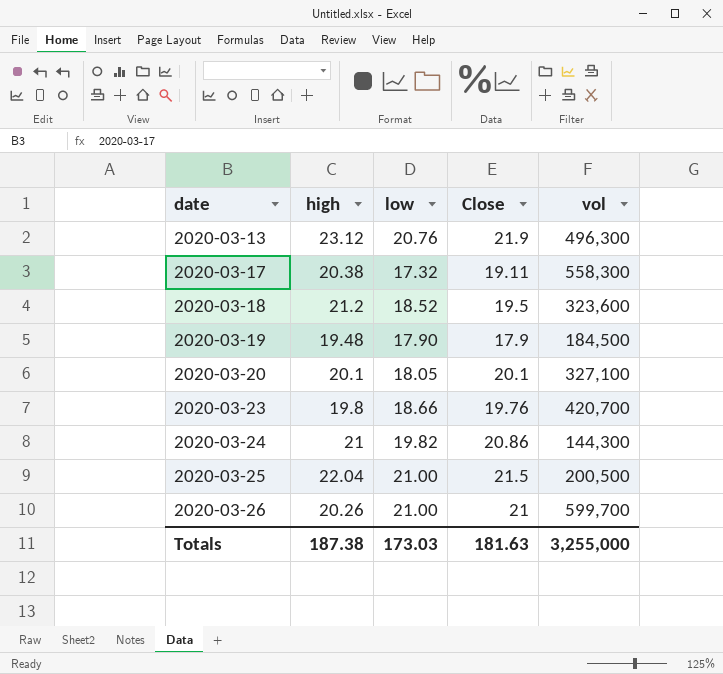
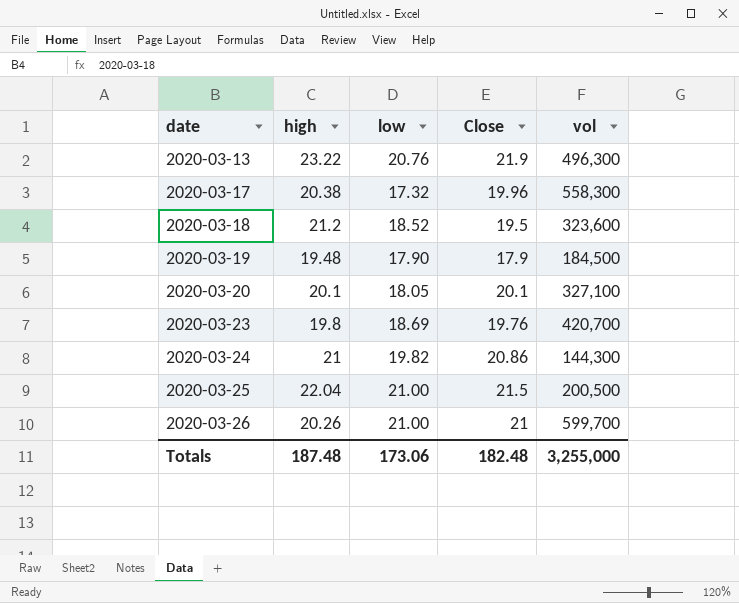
2020-03-13 | high: 23.12 -> 23.22
2020-03-17 | Close: 19.11 -> 19.96
2020-03-23 | low: 18.66 -> 18.69
Totals | high: 187.38 -> 187.48
Totals | low: 173.03 -> 173.06
Totals | Close: 181.63 -> 182.48

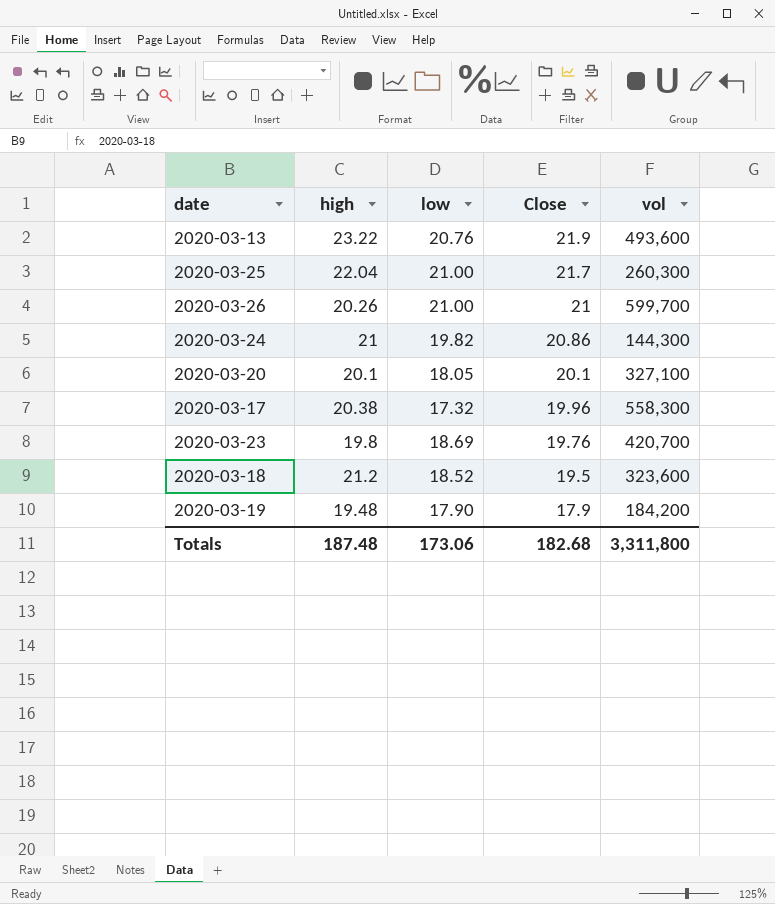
row order: date ascending -> Close descending
2020-03-13 | vol: 496,300 -> 493,600
2020-03-25 | Close: 21.5 -> 21.7
2020-03-25 | vol: 200,500 -> 260,300
2020-03-19 | vol: 184,500 -> 184,200
Totals | Close: 182.48 -> 182.68
Totals | vol: 3,255,000 -> 3,311,800

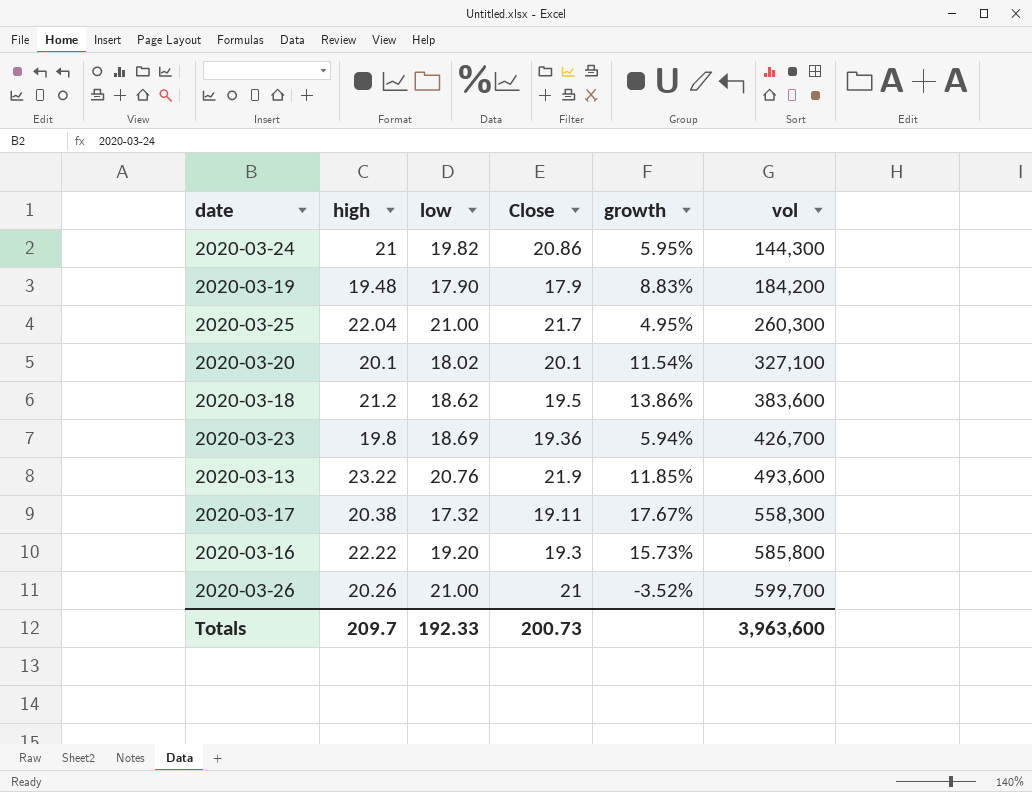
row order: Close descending -> vol ascending
column growth | formula: none -> ([high] - [low]) / [low]
2020-03-20 | low: 18.05 -> 18.02
2020-03-18 | low: 18.52 -> 18.62
2020-03-18 | vol: 323,600 -> 383,600
2020-03-23 | Close: 19.76 -> 19.36
2020-03-23 | vol: 420,700 -> 426,700
2020-03-17 | Close: 19.96 -> 19.11
row 2020-03-16: none -> 22.22 | 19.20 | 19.3 | 15.73% | 585,800
Totals | high: 187.48 -> 209.7
Totals | low: 173.06 -> 192.33
Totals | Close: 182.68 -> 200.73
Totals | vol: 3,311,800 -> 3,963,600

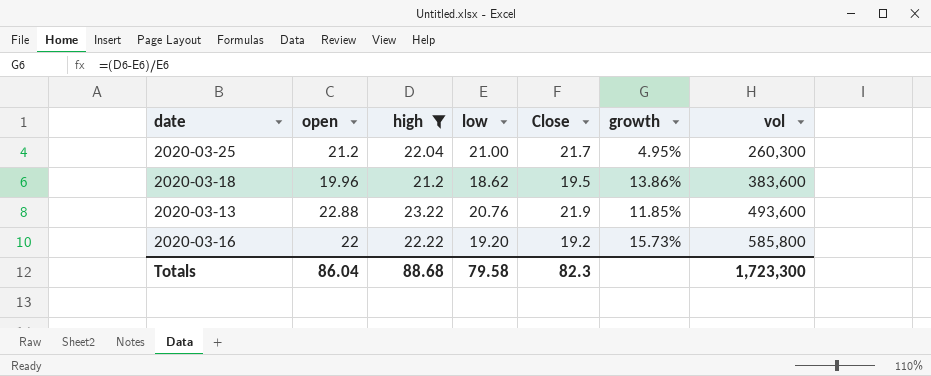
filter: none -> high >= 21.2
column open | position: none -> 2
2020-03-16 | Close: 19.3 -> 19.2
Totals | high: 209.7 -> 88.68
Totals | low: 192.33 -> 79.58
Totals | Close: 200.73 -> 82.3
Totals | vol: 3,963,600 -> 1,723,300

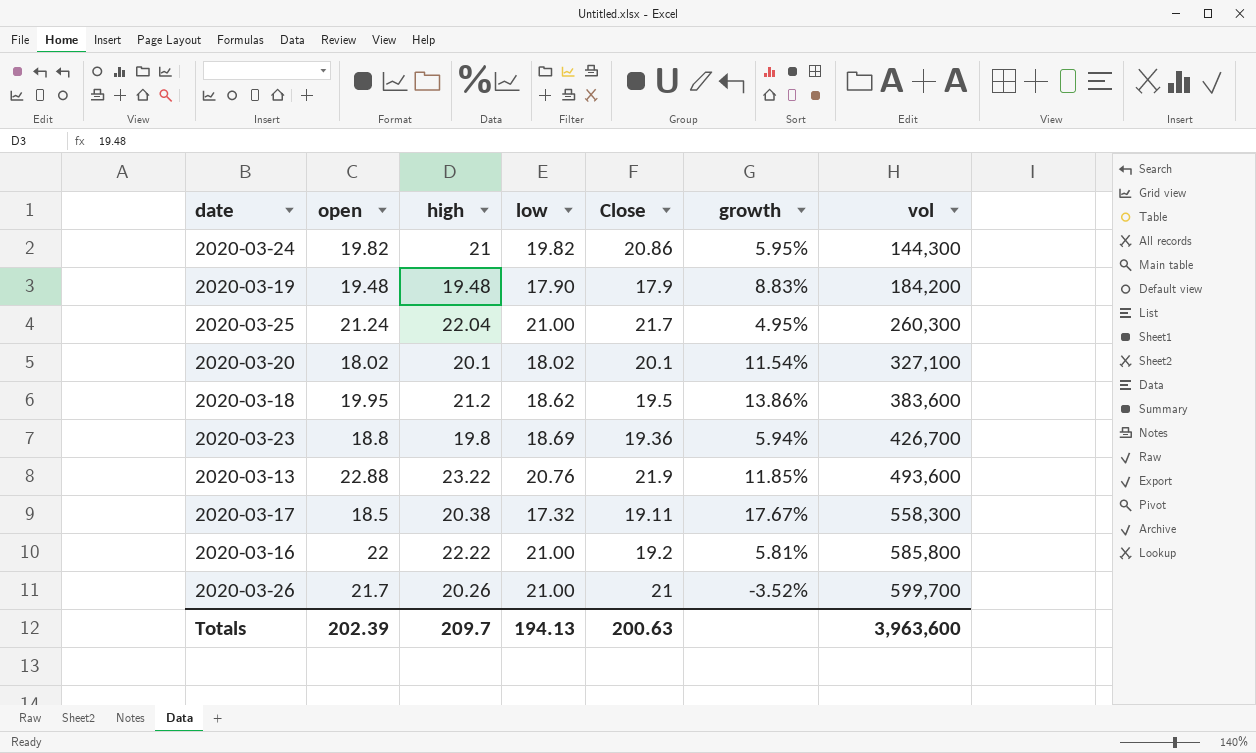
filter: high >= 21.2 -> none
2020-03-25 | open: 21.2 -> 21.24
2020-03-18 | open: 19.96 -> 19.95
2020-03-16 | low: 19.20 -> 21.00
2020-03-16 | growth: 15.73% -> 5.81%
Totals | open: 86.04 -> 202.39
Totals | high: 88.68 -> 209.7
Totals | low: 79.58 -> 194.13
Totals | Close: 82.3 -> 200.63
Totals | vol: 1,723,300 -> 3,963,600

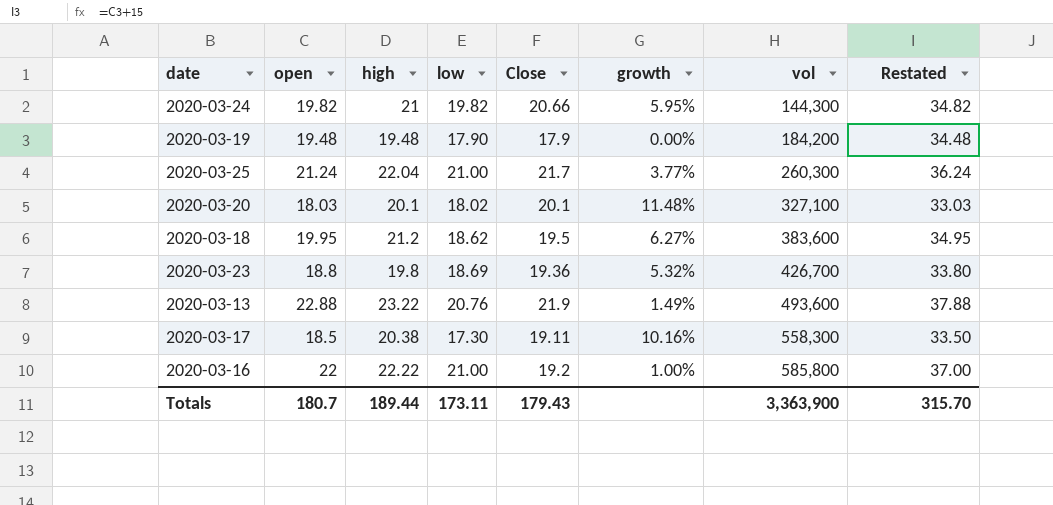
column growth | formula: ([high] - [low]) / [low] -> ([high] - [open]) / [open]
column Restated | formula: none -> [open] + 15
row 2020-03-26: 21.7 | 20.26 | 21.00 | 21 | -3.52% | 599,700 -> none
2020-03-24 | Close: 20.86 -> 20.66
2020-03-20 | open: 18.02 -> 18.03
2020-03-17 | low: 17.32 -> 17.30
Totals | open: 202.39 -> 180.7
Totals | high: 209.7 -> 189.44
Totals | low: 194.13 -> 173.11
Totals | Close: 200.63 -> 179.43
Totals | vol: 3,963,600 -> 3,363,900

